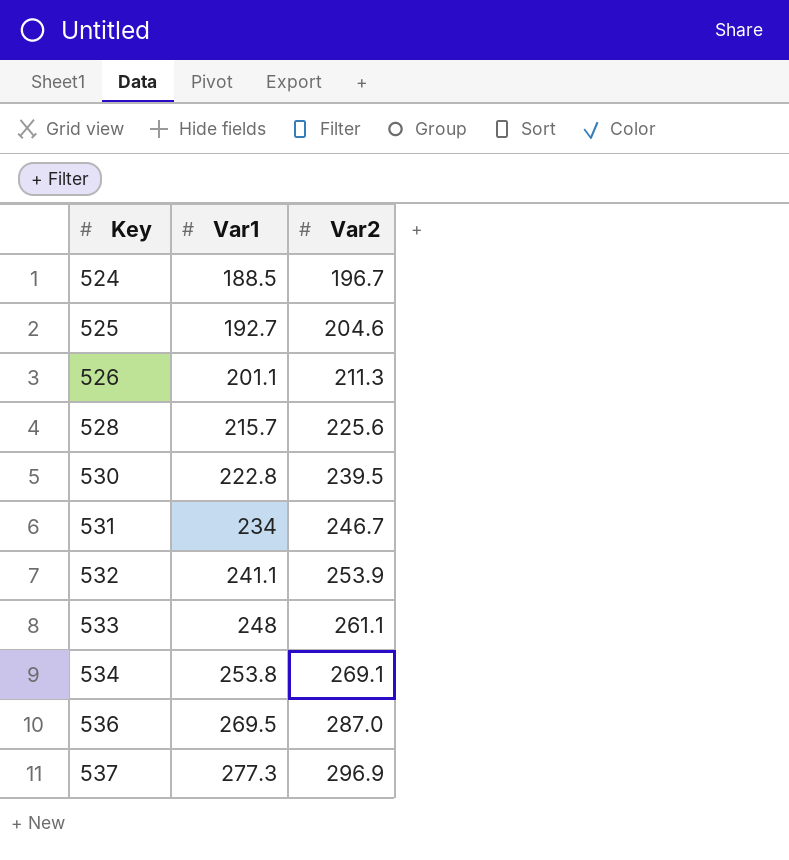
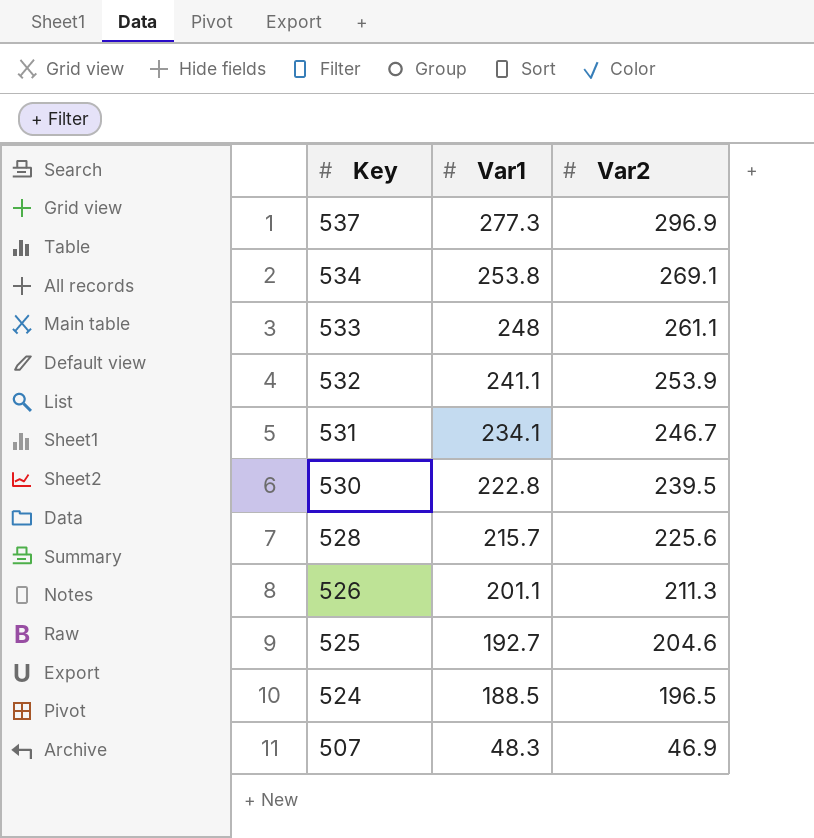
row order: Key ascending -> Key descending
row 536: 269.5 | 287.0 -> none
531 | Var1: 234 -> 234.1
524 | Var2: 196.7 -> 196.5
row 507: none -> 48.3 | 46.9

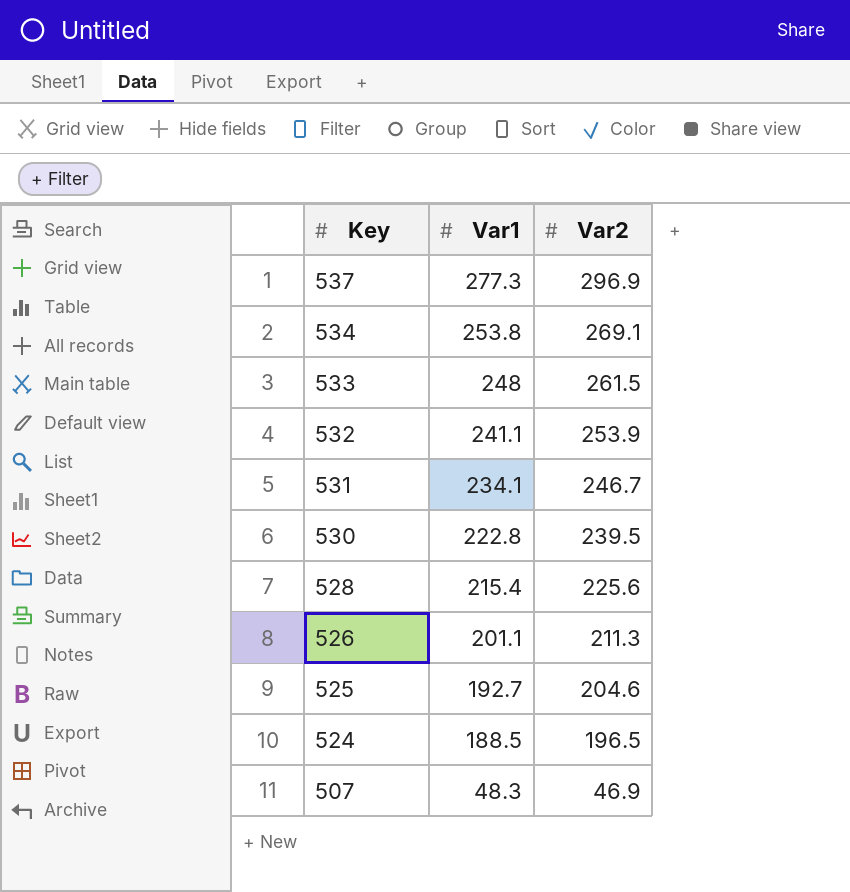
533 | Var2: 261.1 -> 261.5
528 | Var1: 215.7 -> 215.4

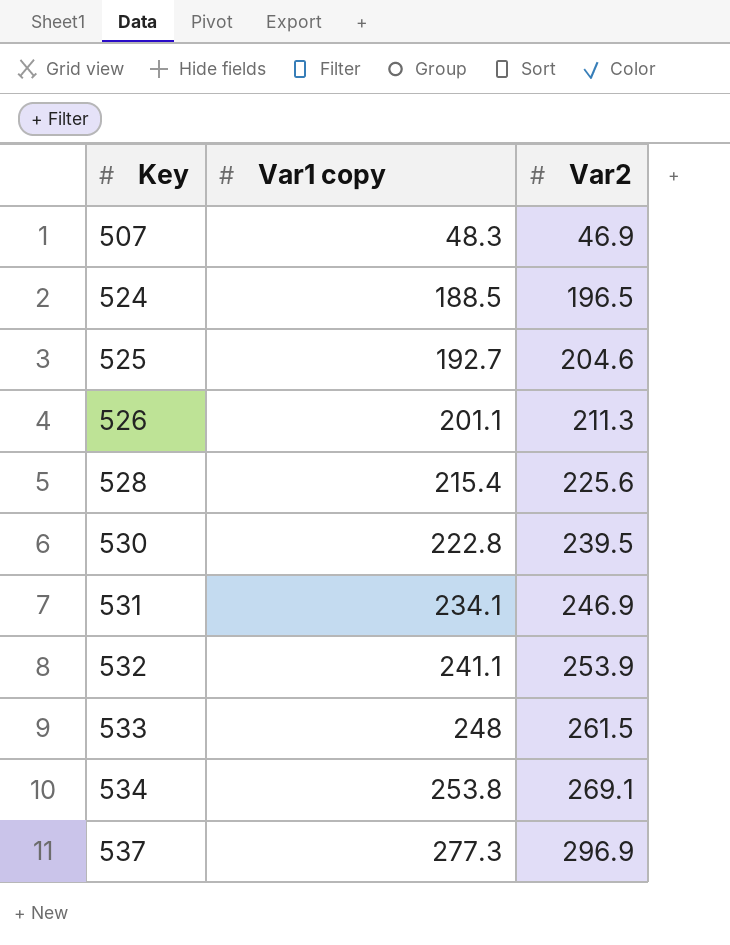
row order: Key descending -> Key ascending
column name: Var1 -> Var1 copy
531 | Var2: 246.7 -> 246.9

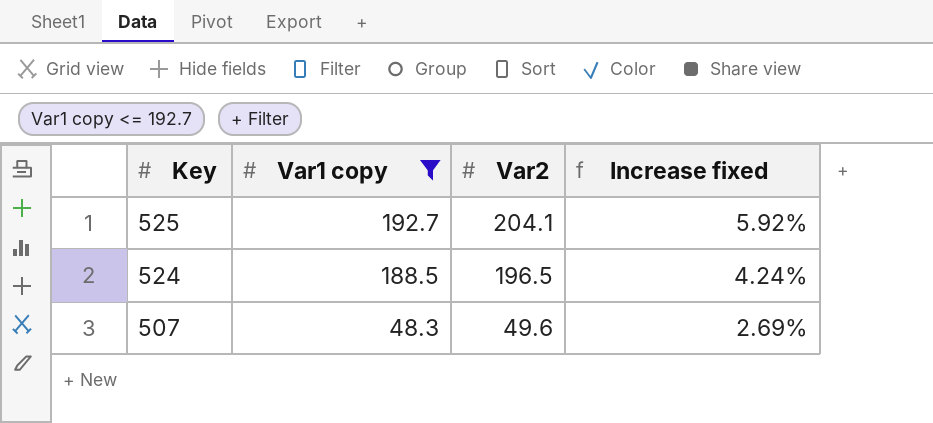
filter: none -> Var1 copy <= 192.7
row order: Key ascending -> Key descending
column Increase fixed | formula: none -> ([Var2] - [Var1 copy]) / [Var1 copy]
525 | Var2: 204.6 -> 204.1
507 | Var2: 46.9 -> 49.6

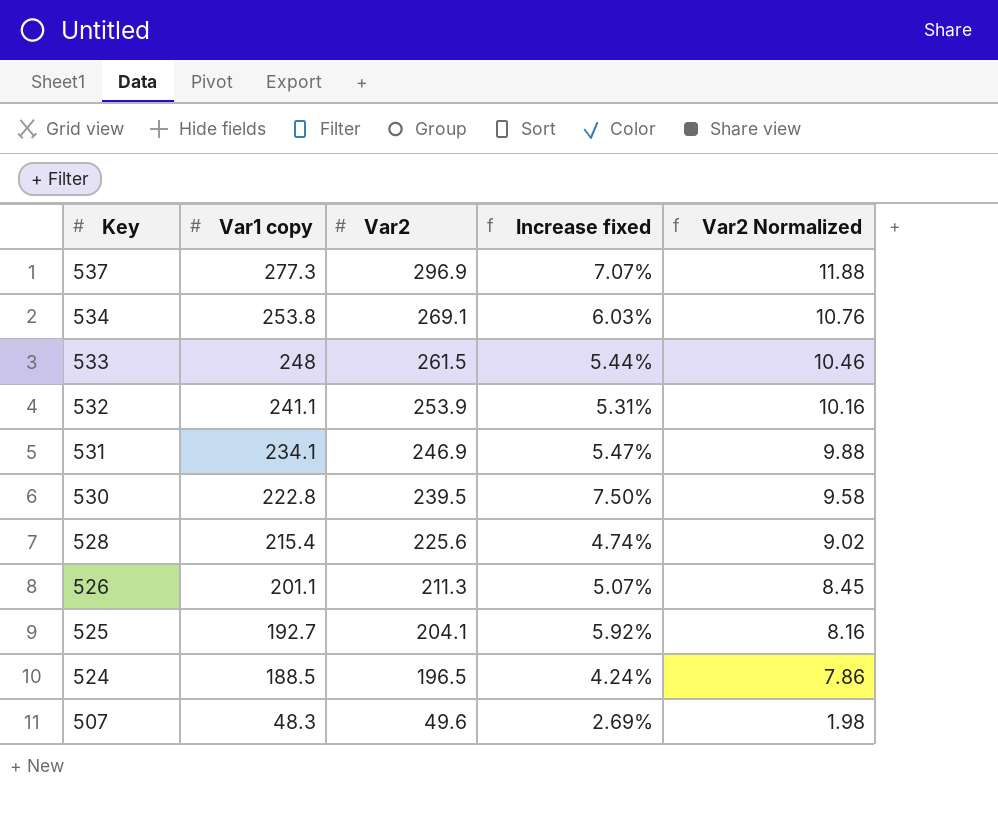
filter: Var1 copy <= 192.7 -> none
column Var2 Normalized | formula: none -> [Var2] * 0.04

